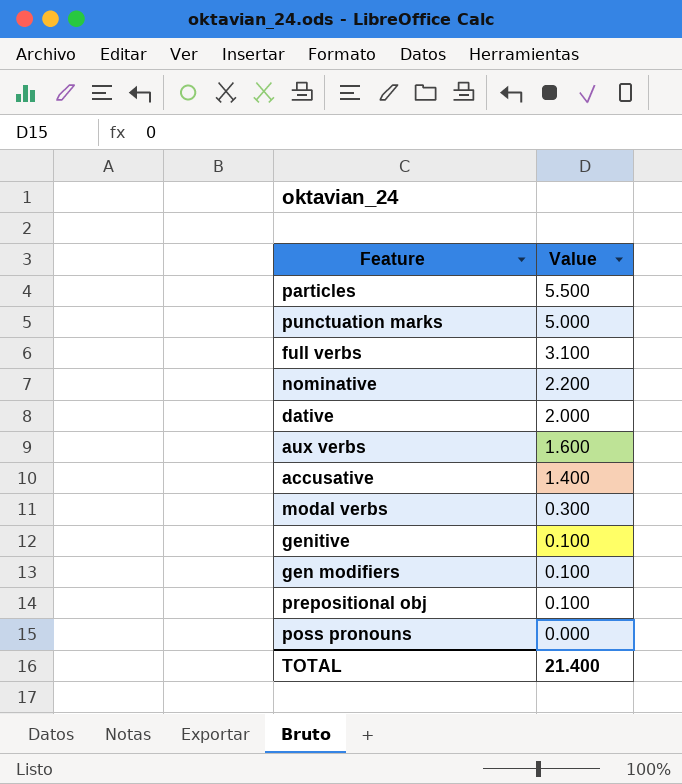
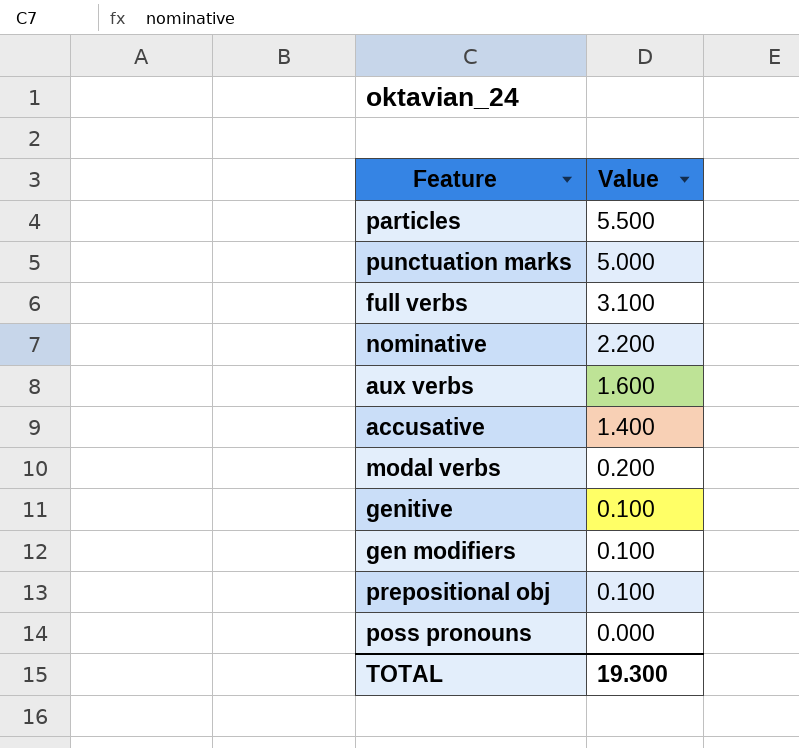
row dative: 2.000 -> none
modal verbs | Value: 0.300 -> 0.200
TOTAL | Value: 21.400 -> 19.300

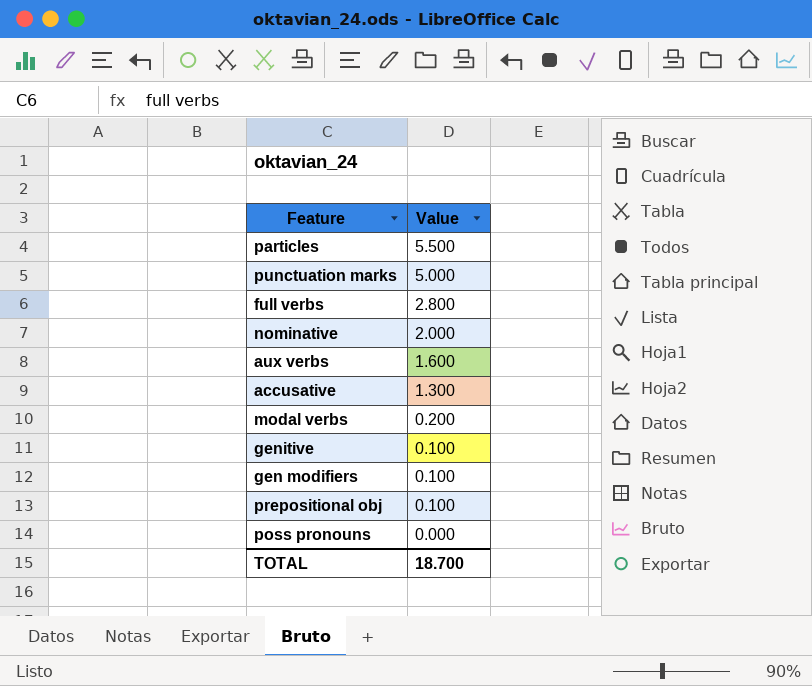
full verbs | Value: 3.100 -> 2.800
nominative | Value: 2.200 -> 2.000
accusative | Value: 1.400 -> 1.300
TOTAL | Value: 19.300 -> 18.700

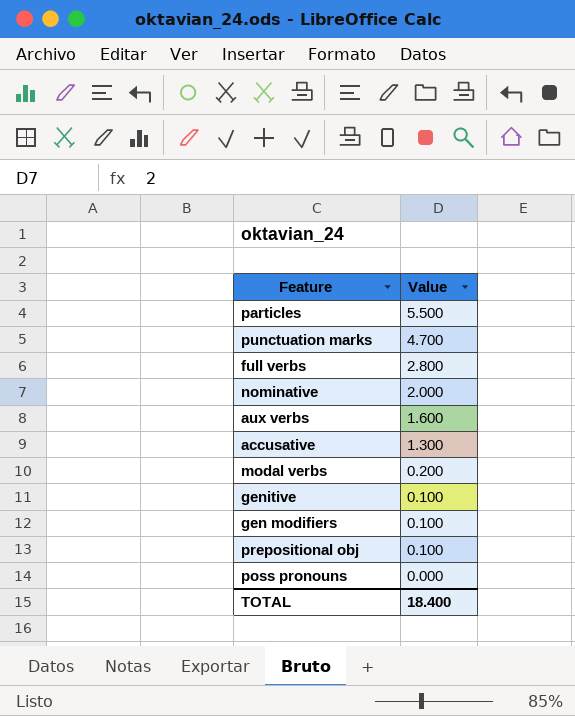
punctuation marks | Value: 5.000 -> 4.700
TOTAL | Value: 18.700 -> 18.400

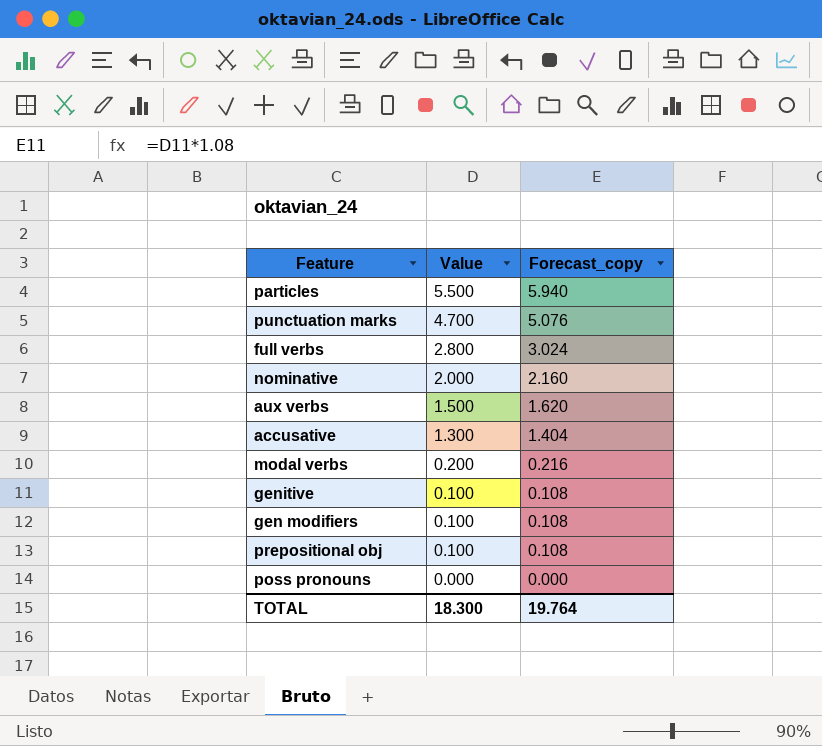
column Forecast_copy | formula: none -> [Value] * 1.08
aux verbs | Value: 1.600 -> 1.500
TOTAL | Value: 18.400 -> 18.300

